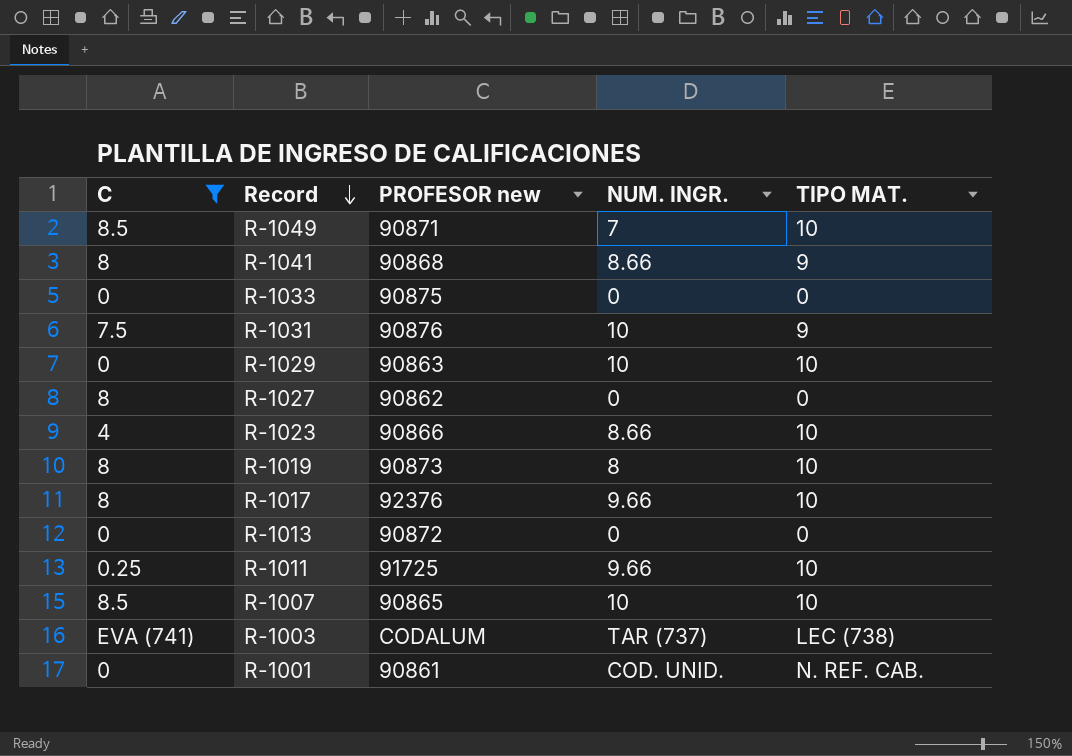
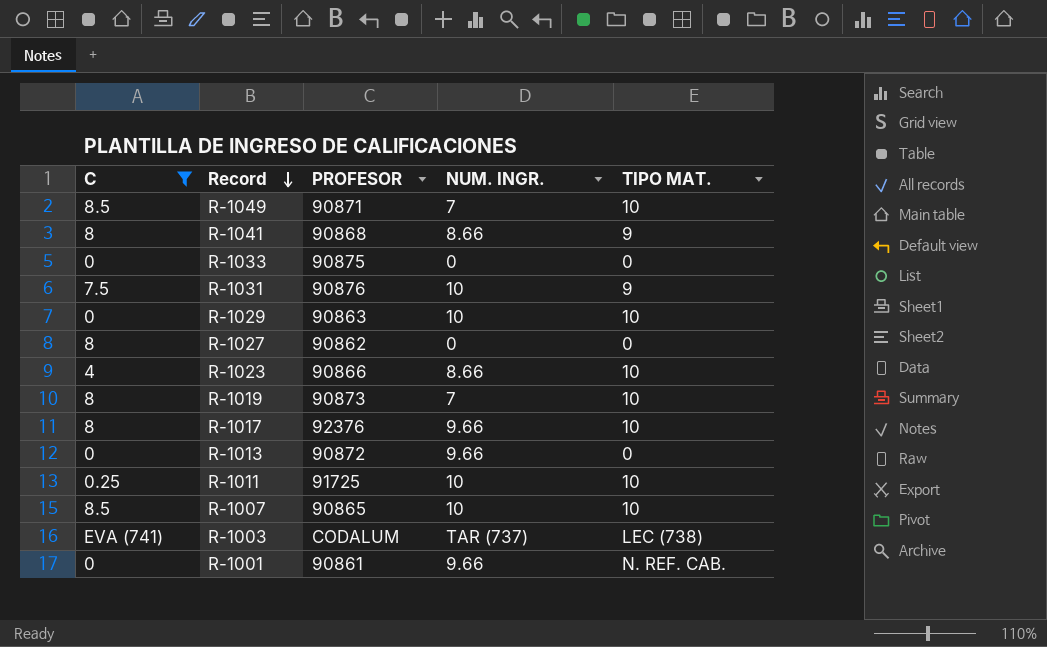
column name: PROFESOR new -> PROFESOR
R-1019 | NUM. INGR.: 8 -> 7
R-1013 | NUM. INGR.: 0 -> 9.66
R-1011 | NUM. INGR.: 9.66 -> 10
R-1001 | NUM. INGR.: COD. UNID. -> 9.66

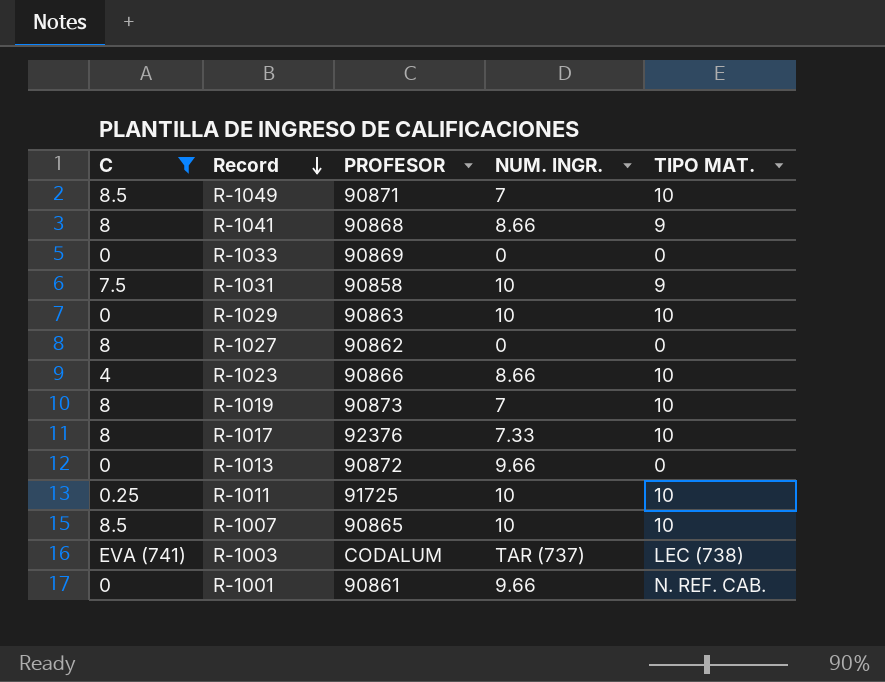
R-1033 | PROFESOR: 90875 -> 90869
R-1031 | PROFESOR: 90876 -> 90858
R-1017 | NUM. INGR.: 9.66 -> 7.33

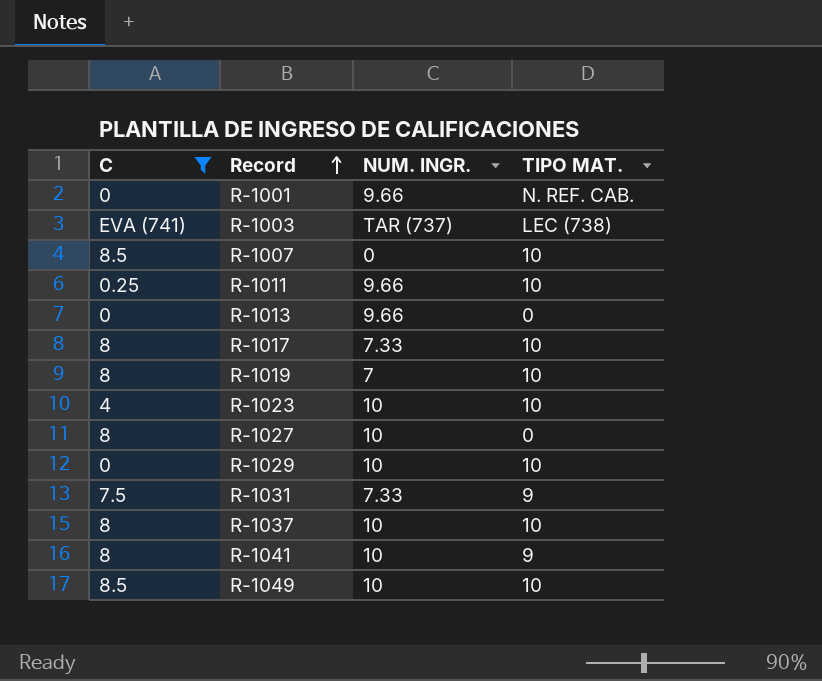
row order: Record descending -> Record ascending
column PROFESOR | position: 3 -> none
row R-1033: 0 | 90869 | 0 | 0 -> none
R-1007 | NUM. INGR.: 10 -> 0
R-1011 | NUM. INGR.: 10 -> 9.66
R-1023 | NUM. INGR.: 8.66 -> 10
R-1027 | NUM. INGR.: 0 -> 10
R-1031 | NUM. INGR.: 10 -> 7.33
row R-1037: none -> 8 | 10 | 10
R-1041 | NUM. INGR.: 8.66 -> 10
R-1049 | NUM. INGR.: 7 -> 10

